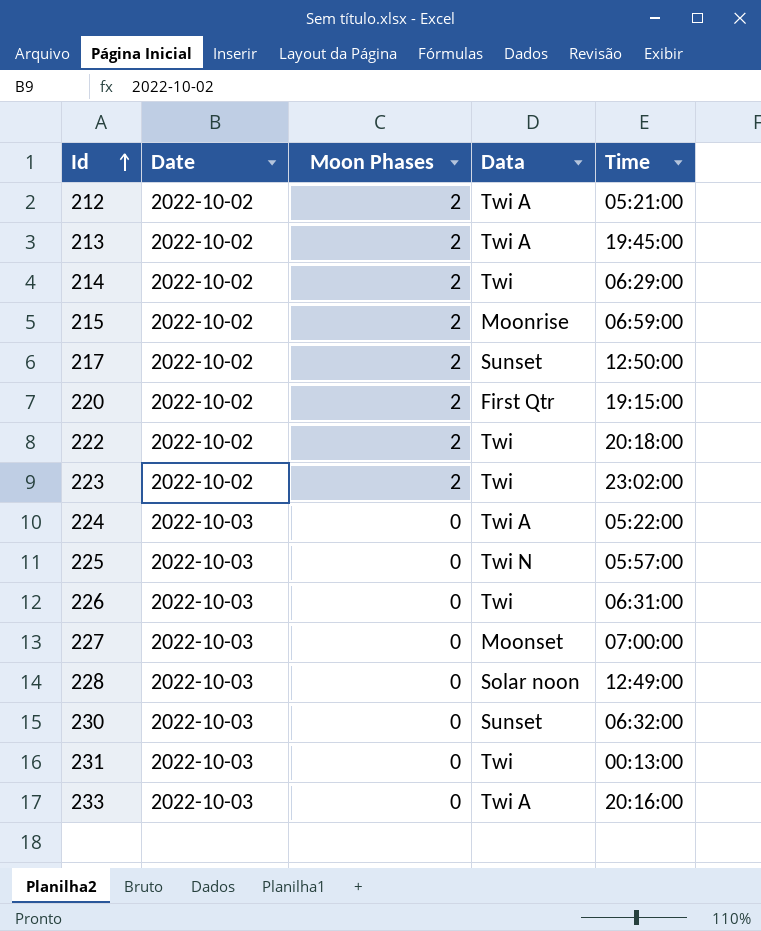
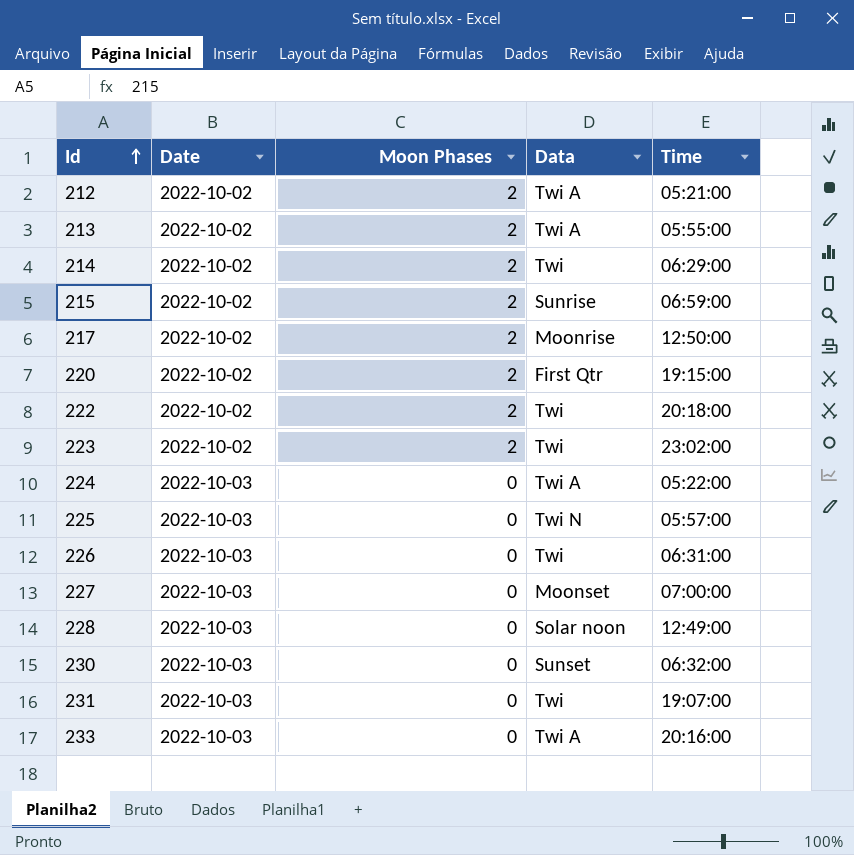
213 | Time: 19:45:00 -> 05:55:00
215 | Data: Moonrise -> Sunrise
217 | Data: Sunset -> Moonrise
231 | Time: 00:13:00 -> 19:07:00

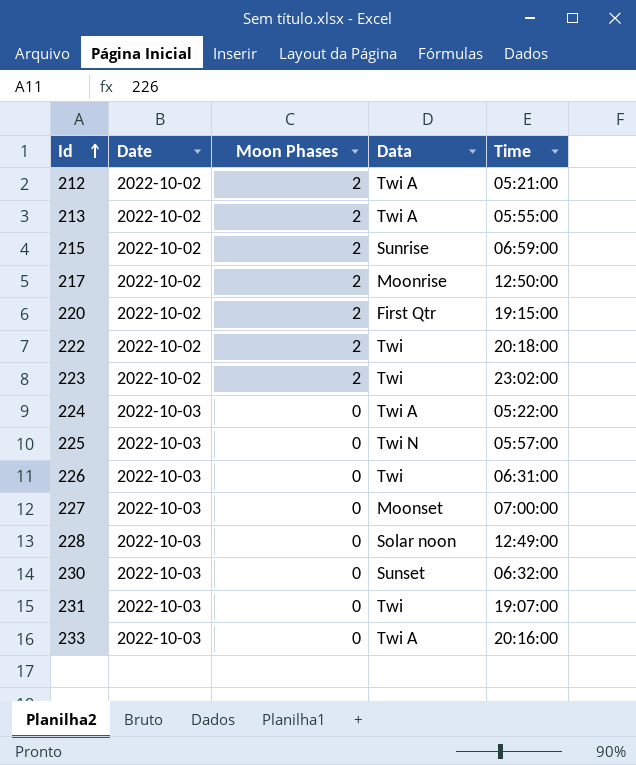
row 214: 2022-10-02 | 2 | Twi | 06:29:00 -> none

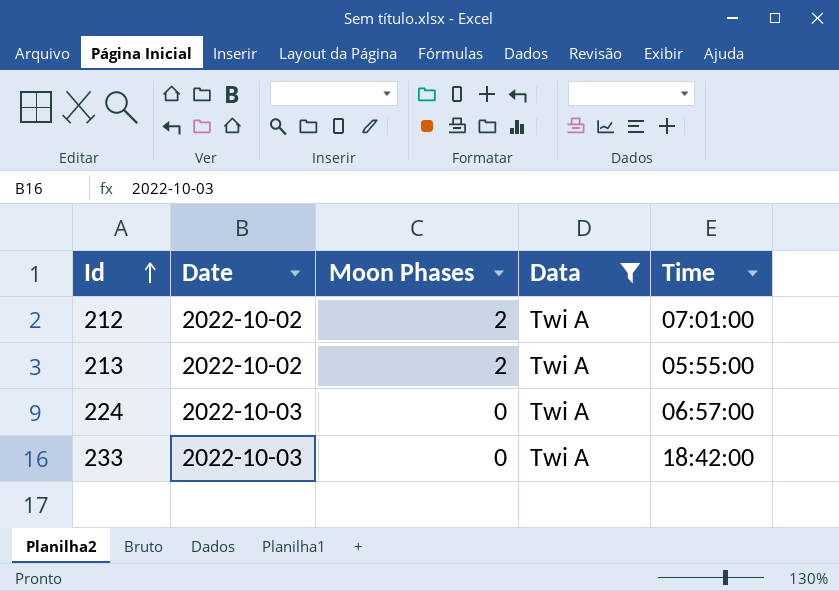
filter: none -> Data = Twi A
212 | Time: 05:21:00 -> 07:01:00
224 | Time: 05:22:00 -> 06:57:00
233 | Time: 20:16:00 -> 18:42:00

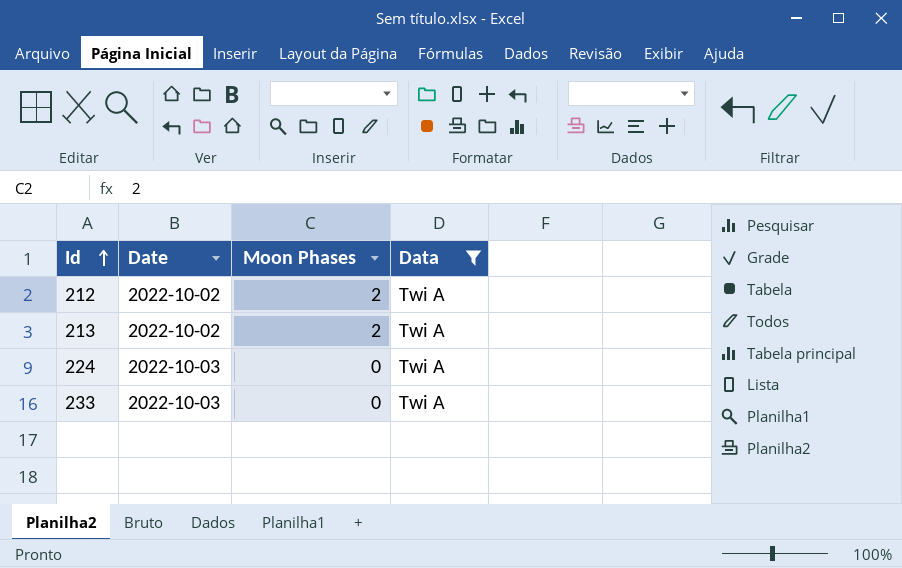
column Time | position: 5 -> none

